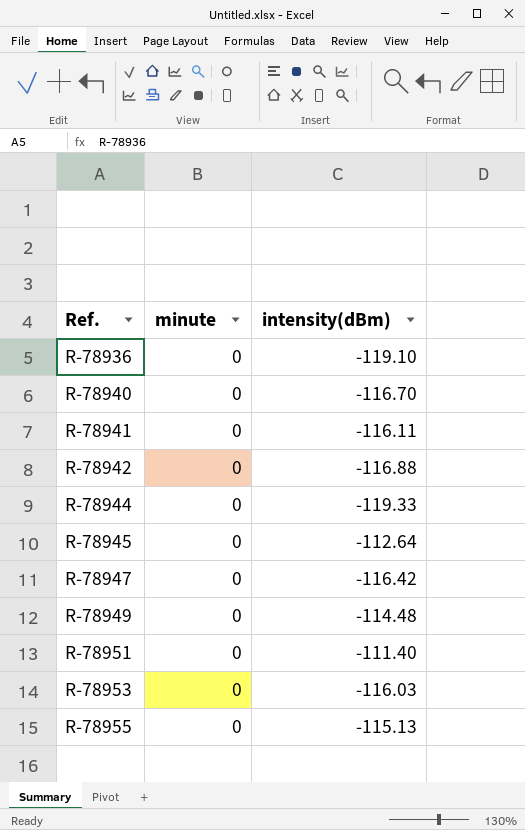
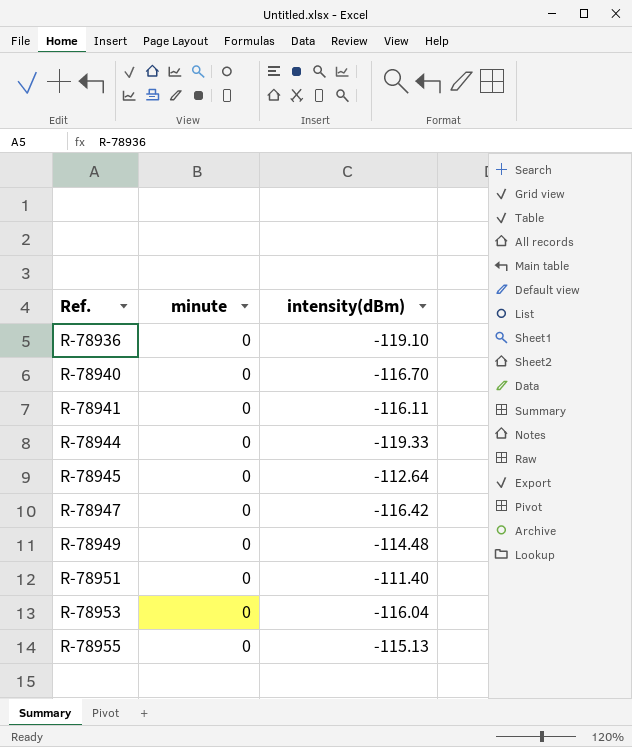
row R-78942: 0 | -116.88 -> none
R-78953 | intensity(dBm): -116.03 -> -116.04

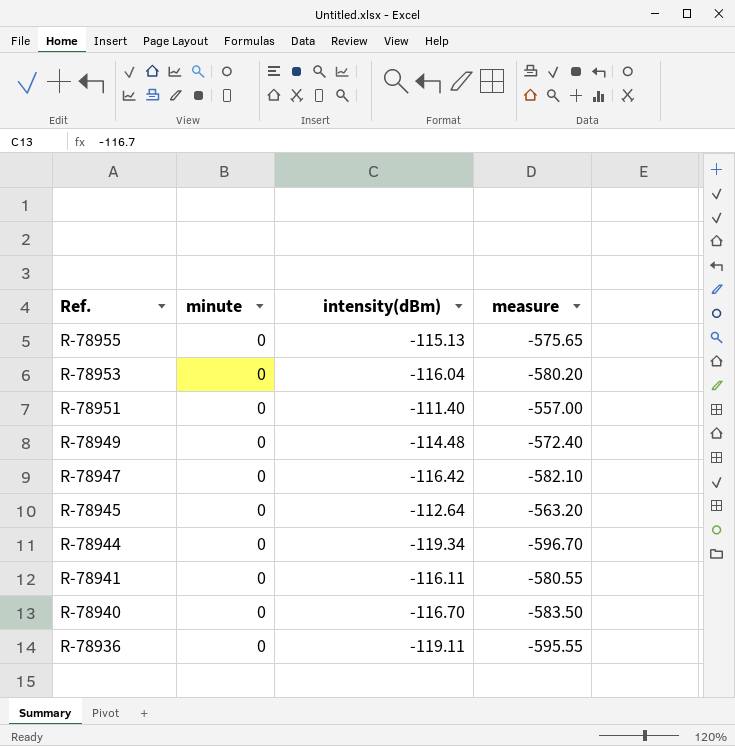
row order: Ref. ascending -> Ref. descending
column measure | formula: none -> [intensity(dBm)] * 5
R-78944 | intensity(dBm): -119.33 -> -119.34
R-78936 | intensity(dBm): -119.10 -> -119.11

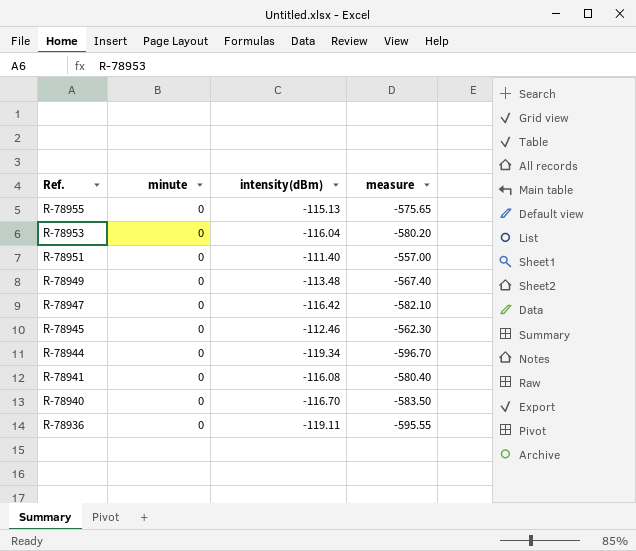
R-78949 | intensity(dBm): -114.48 -> -113.48
R-78949 | measure: -572.40 -> -567.40
R-78945 | intensity(dBm): -112.64 -> -112.46
R-78945 | measure: -563.20 -> -562.30
R-78941 | intensity(dBm): -116.11 -> -116.08
R-78941 | measure: -580.55 -> -580.40

